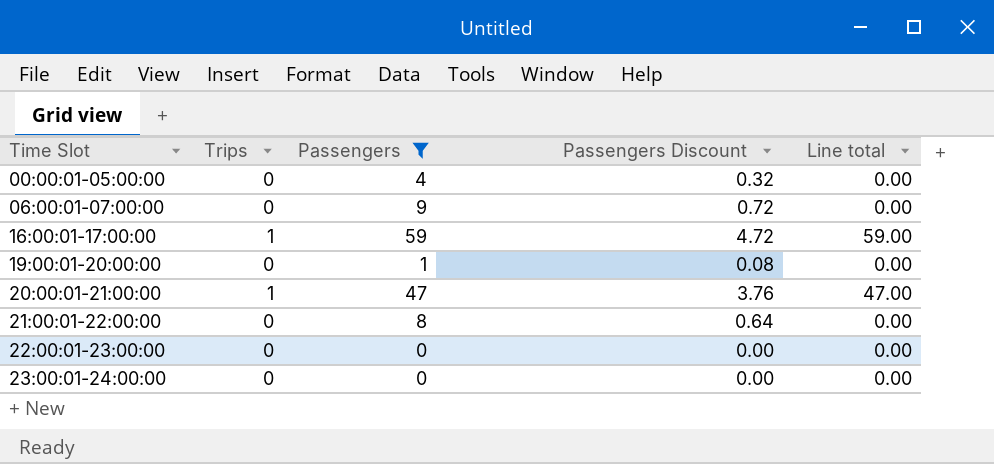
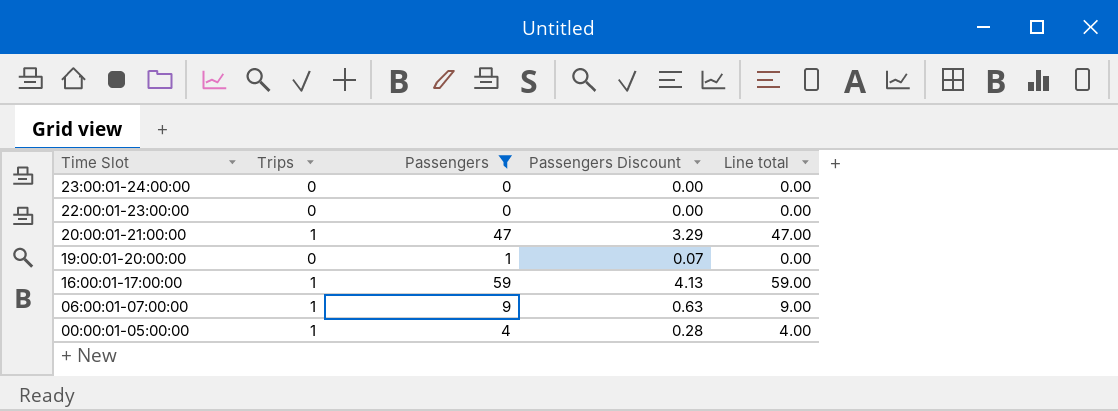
row order: Time Slot ascending -> Time Slot descending
column Passengers Discount | formula: [Passengers] * 0.08 -> [Passengers] * 0.07
row 21:00:01-22:00:00: 0 | 8 | 0.64 | 0.00 -> none
06:00:01-07:00:00 | Trips: 0 -> 1
06:00:01-07:00:00 | Line total: 0.00 -> 9.00
00:00:01-05:00:00 | Trips: 0 -> 1
00:00:01-05:00:00 | Line total: 0.00 -> 4.00

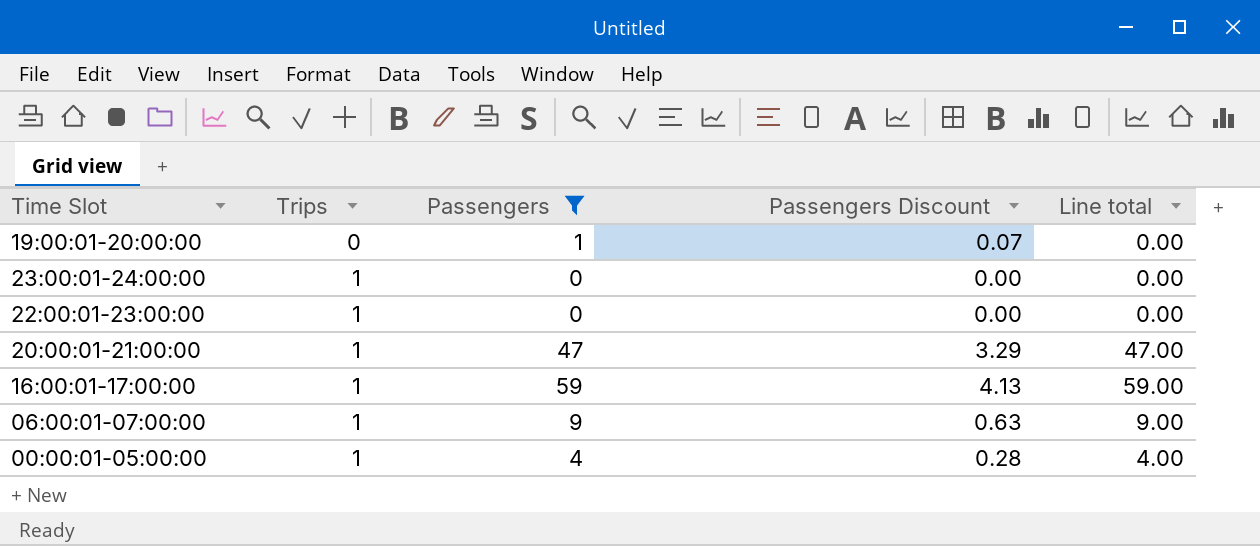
row order: Time Slot descending -> Trips ascending
23:00:01-24:00:00 | Trips: 0 -> 1
22:00:01-23:00:00 | Trips: 0 -> 1

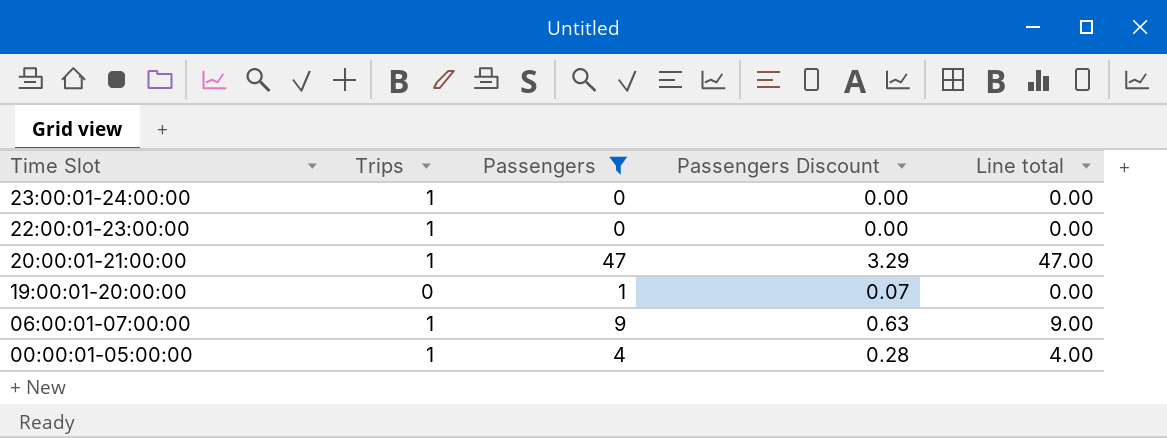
row order: Trips ascending -> Time Slot descending
row 16:00:01-17:00:00: 1 | 59 | 4.13 | 59.00 -> none

